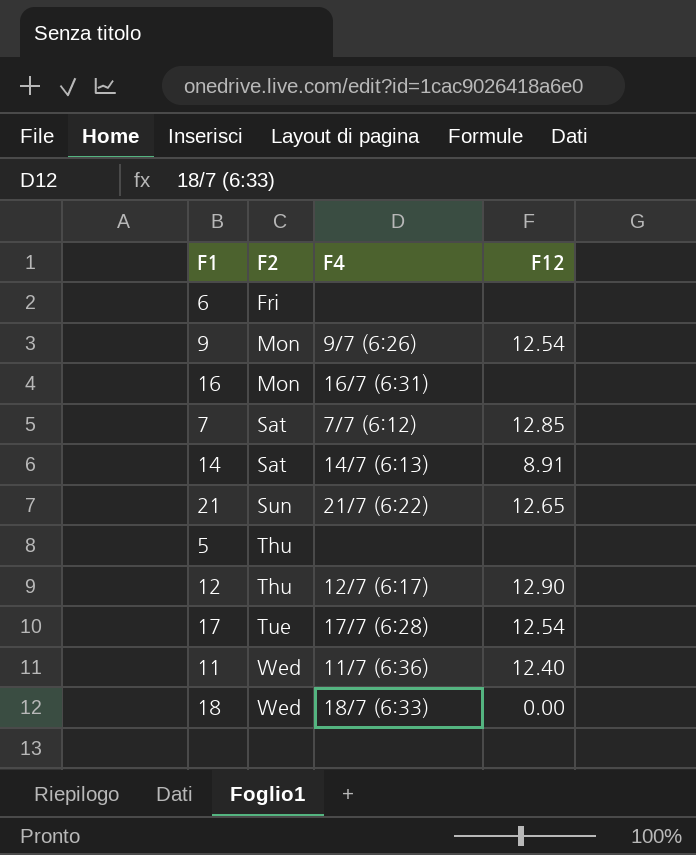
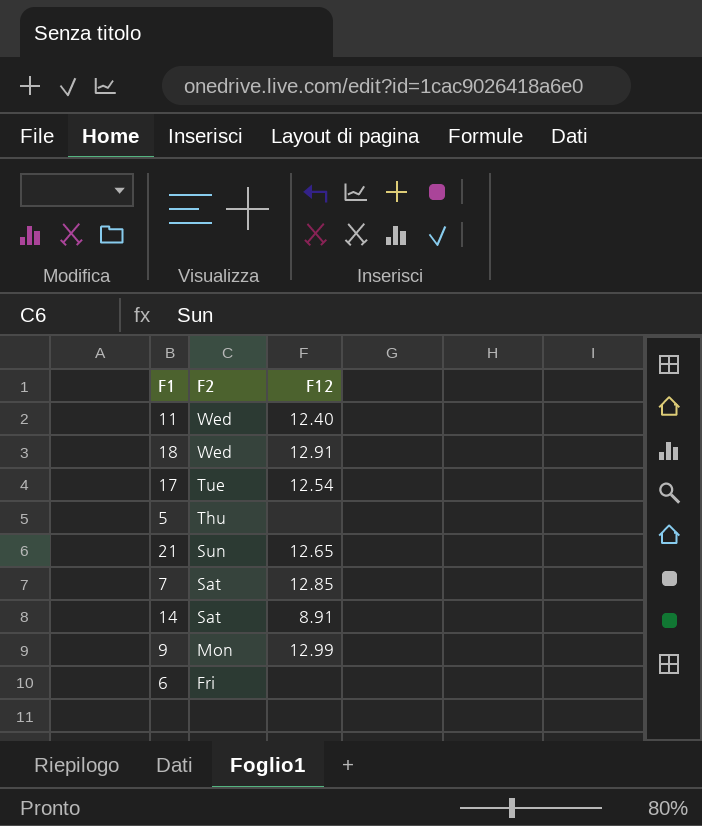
row order: F2 ascending -> F2 descending
column F4 | position: 3 -> none
row 16: Mon | 16/7 (6:31) | none -> none
row 12: Thu | 12/7 (6:17) | 12.90 -> none
18 | F12: 0.00 -> 12.91
9 | F12: 12.54 -> 12.99

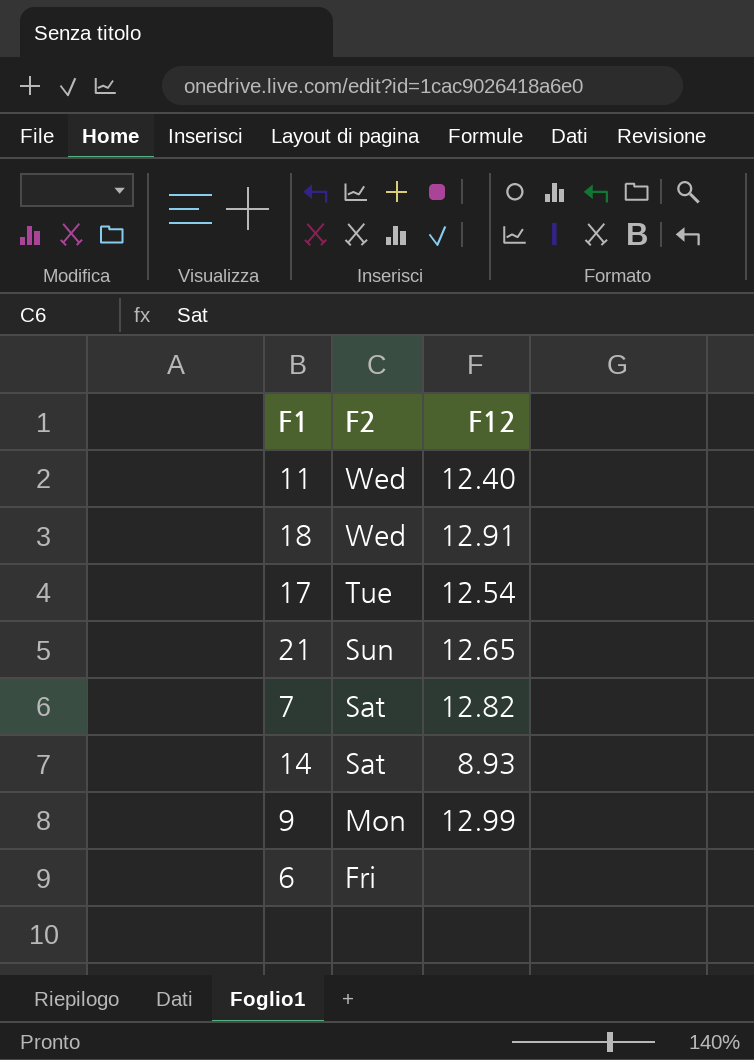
row 5: Thu | none -> none
7 | F12: 12.85 -> 12.82
14 | F12: 8.91 -> 8.93

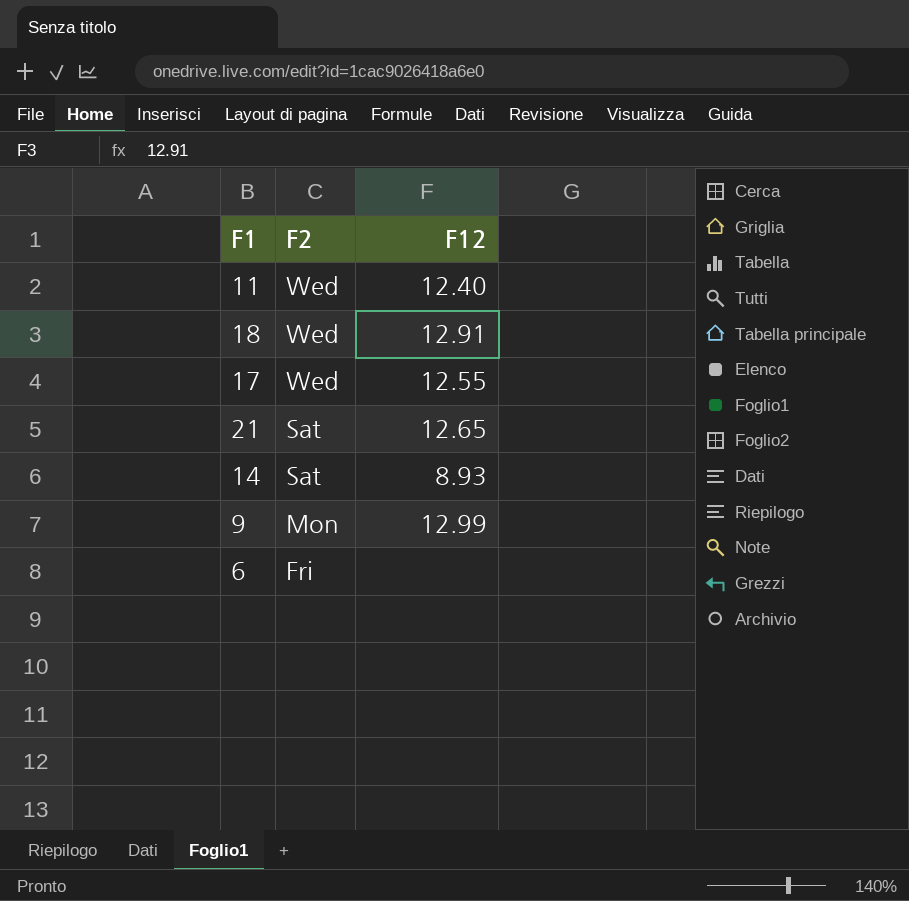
row 7: Sat | 12.82 -> none
17 | F2: Tue -> Wed
17 | F12: 12.54 -> 12.55
21 | F2: Sun -> Sat

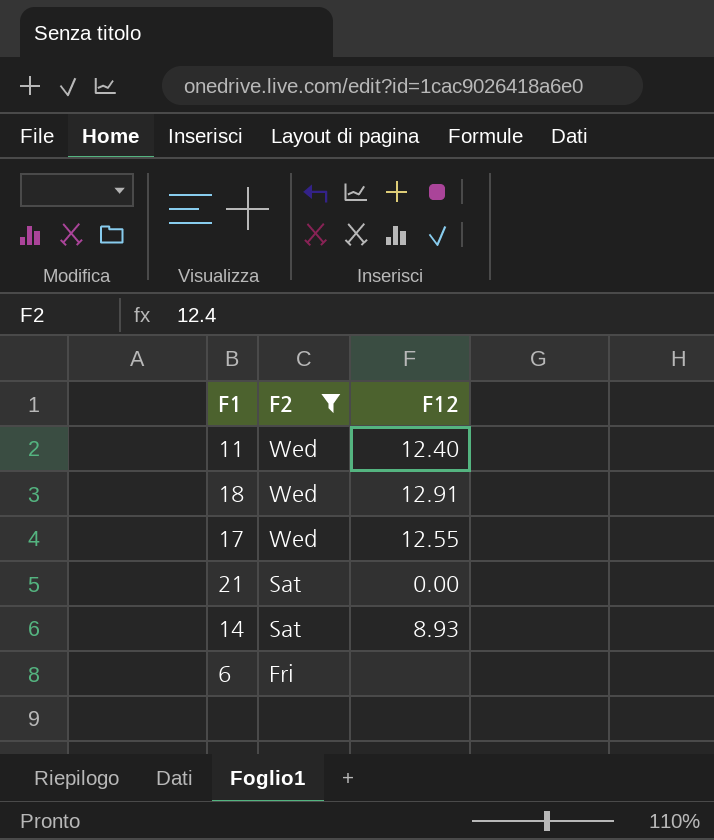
filter: none -> F2 != Mon
21 | F12: 12.65 -> 0.00

